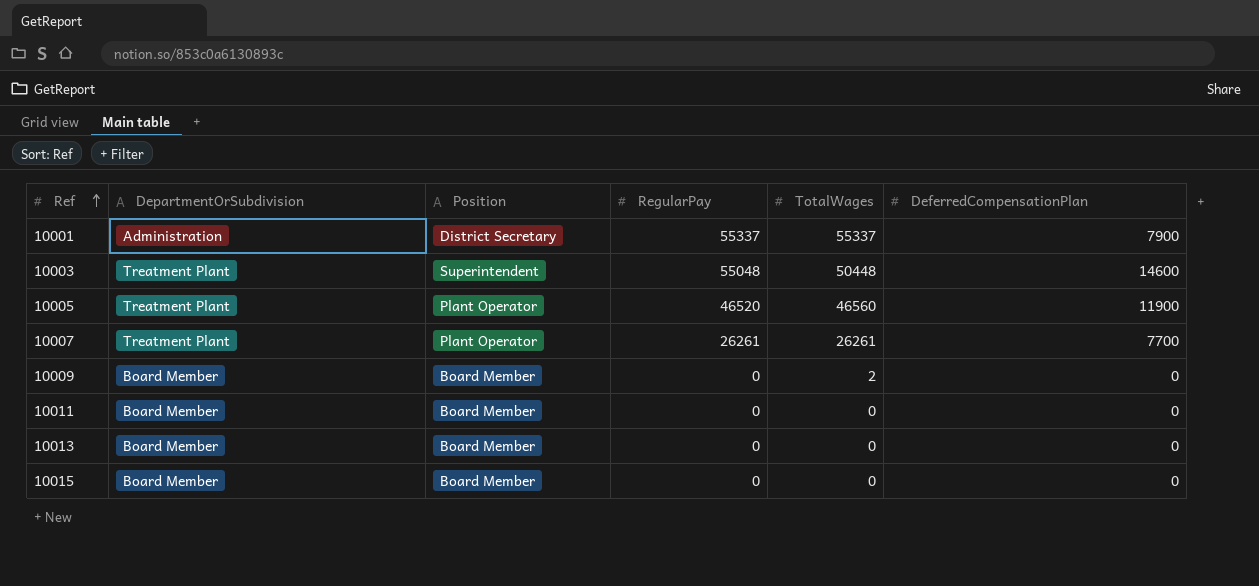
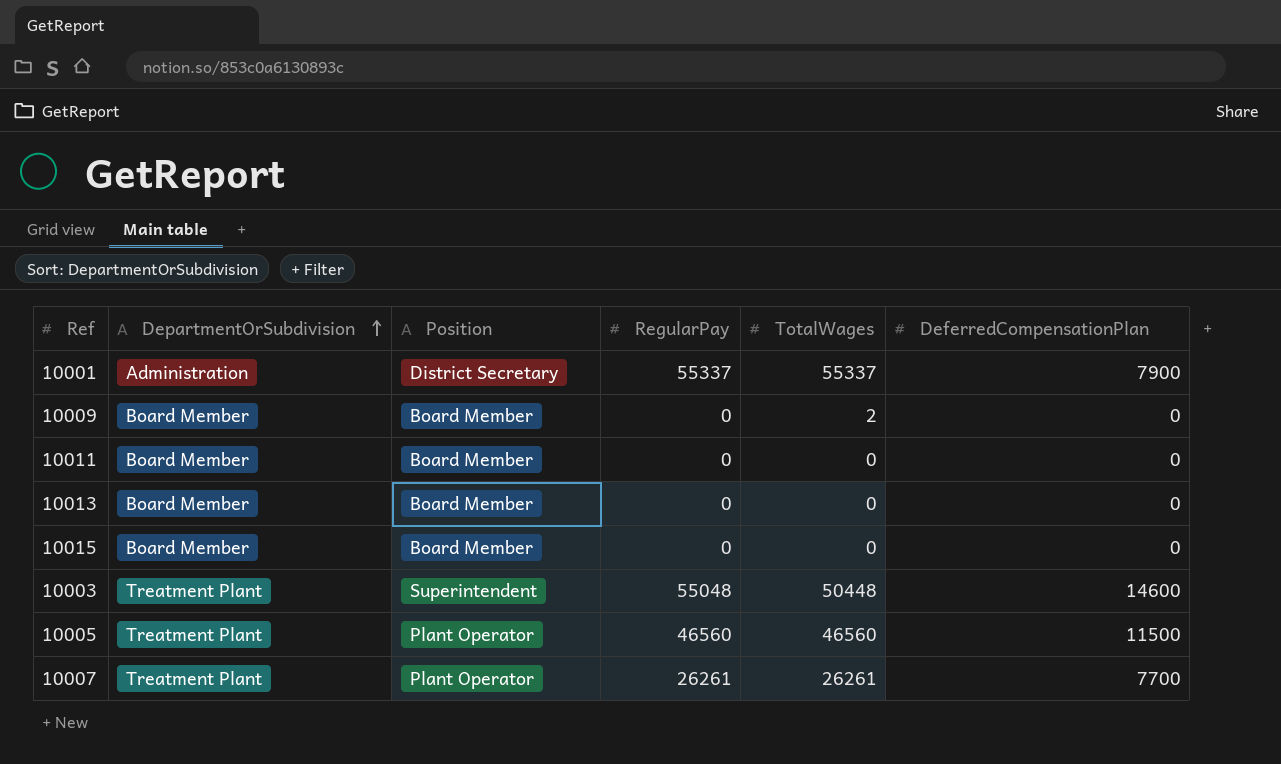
row order: Ref ascending -> DepartmentOrSubdivision ascending
10005 | RegularPay: 46520 -> 46560
10005 | DeferredCompensationPlan: 11900 -> 11500

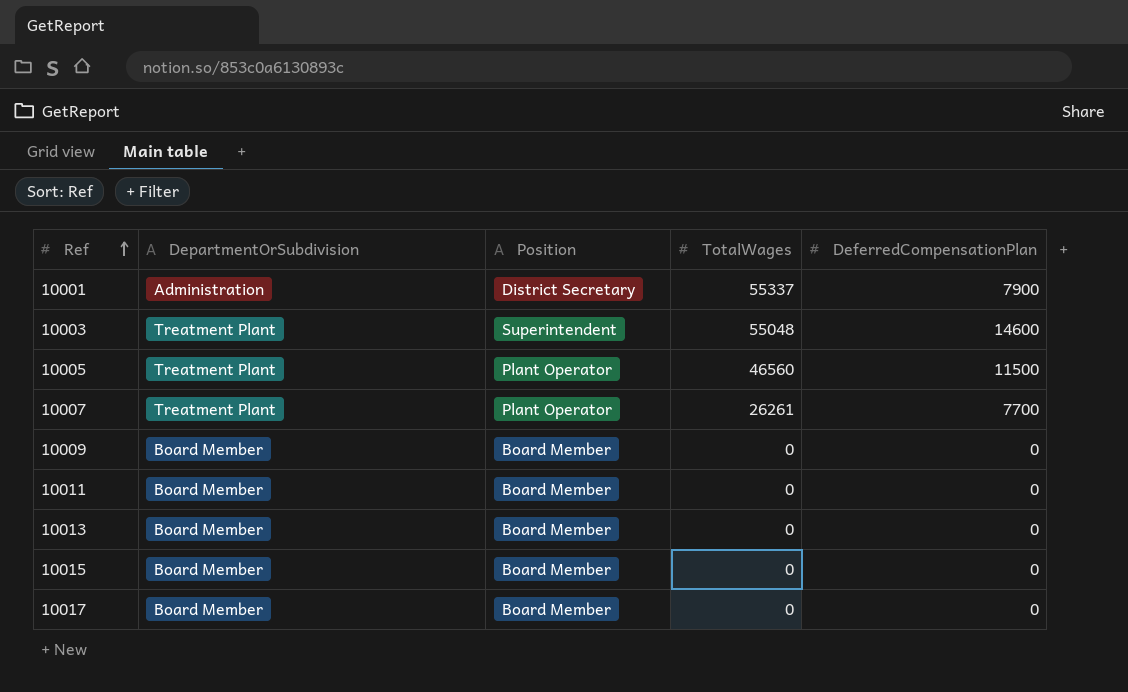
row order: DepartmentOrSubdivision ascending -> Ref ascending
column RegularPay | position: 4 -> none
10003 | TotalWages: 50448 -> 55048
10009 | TotalWages: 2 -> 0
row 10017: none -> Board Member | Board Member | 0 | 0

